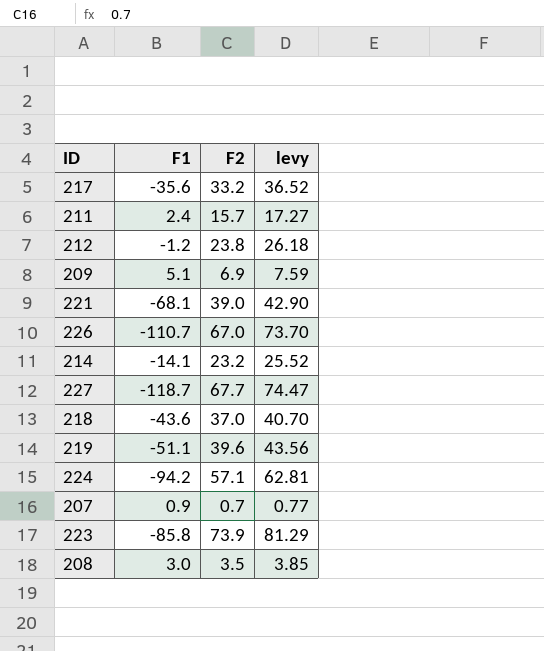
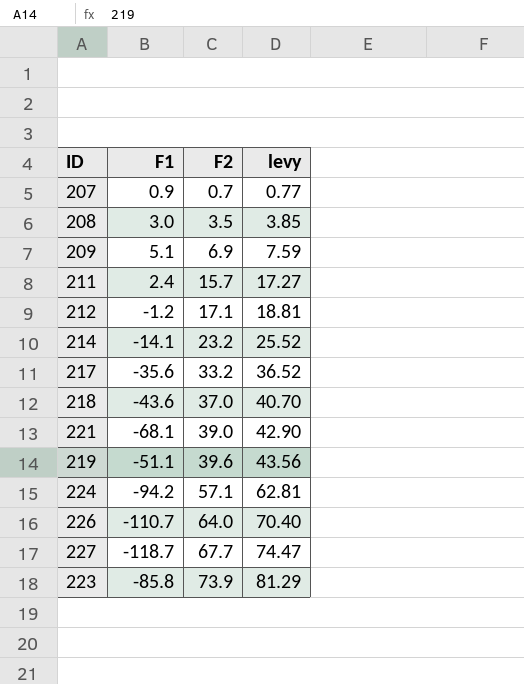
row order: none -> F2 ascending
212 | F2: 23.8 -> 17.1
212 | levy: 26.18 -> 18.81
226 | F2: 67.0 -> 64.0
226 | levy: 73.70 -> 70.40

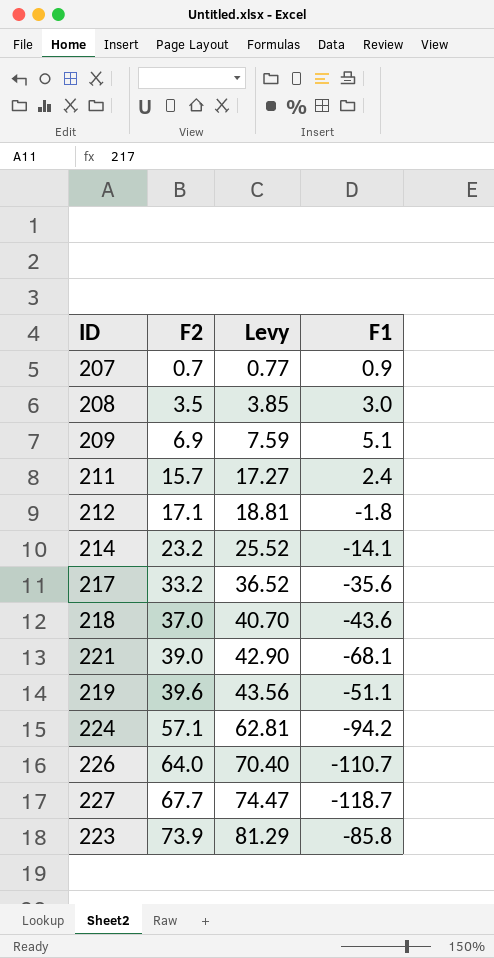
column name: levy -> Levy
column F1 | position: 2 -> 4
212 | F1: -1.2 -> -1.8

